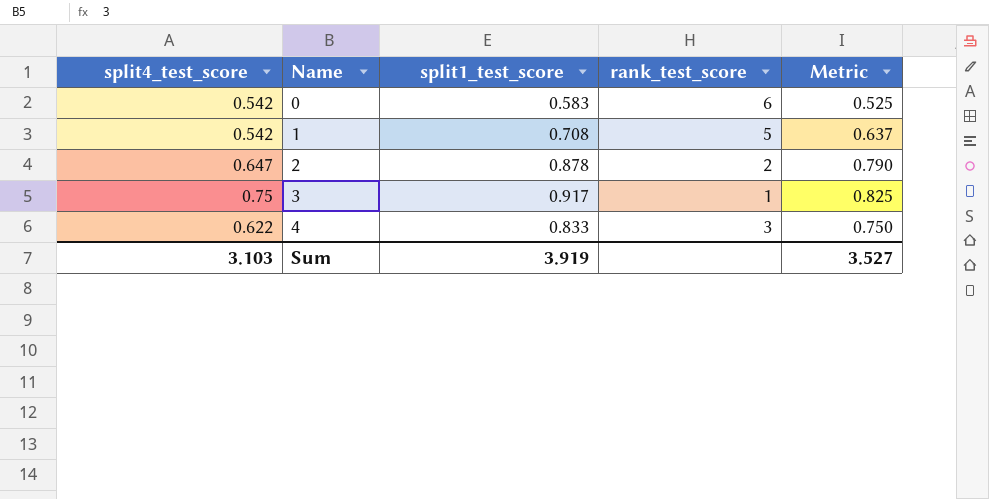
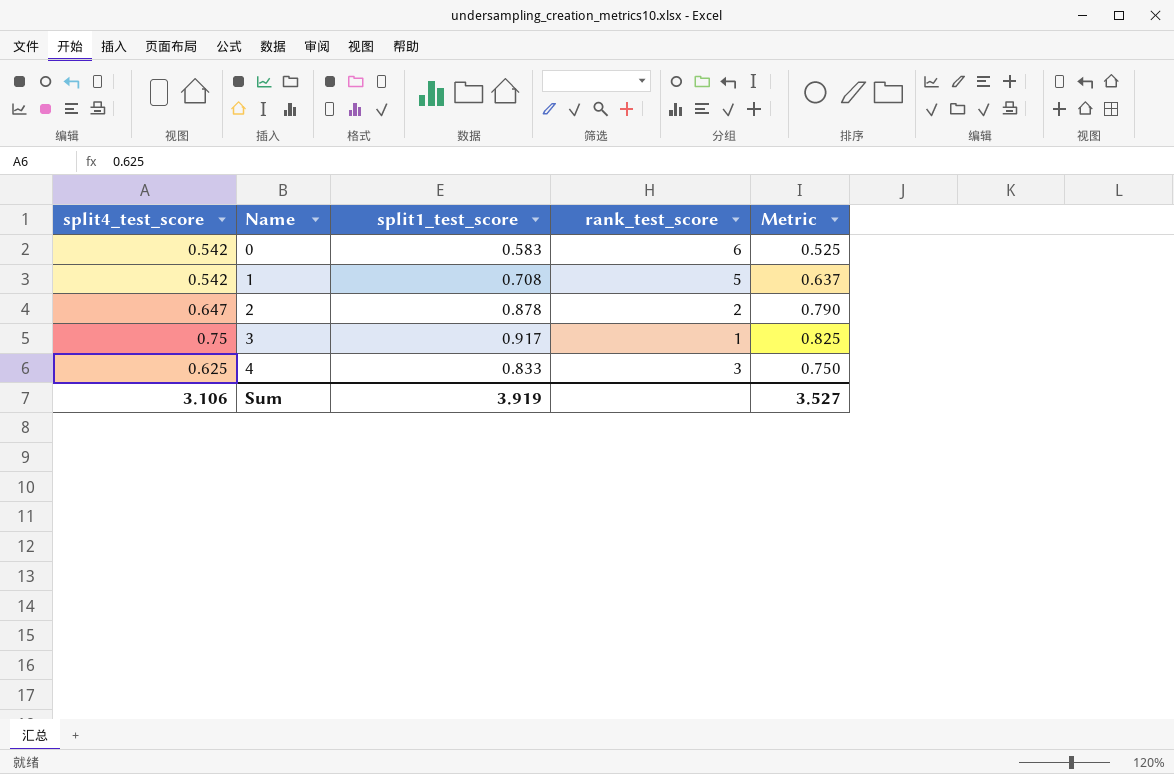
4 | split4_test_score: 0.622 -> 0.625
Sum | split4_test_score: 3.103 -> 3.106

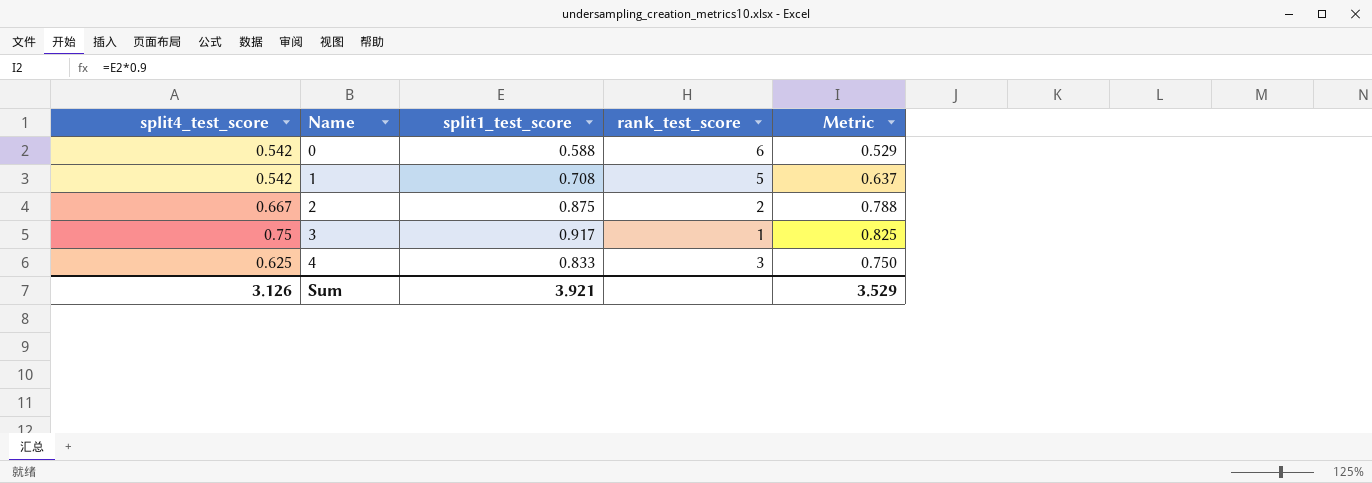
0 | split1_test_score: 0.583 -> 0.588
0 | Metric: 0.525 -> 0.529
2 | split4_test_score: 0.647 -> 0.667
2 | split1_test_score: 0.878 -> 0.875
2 | Metric: 0.790 -> 0.788
Sum | split4_test_score: 3.106 -> 3.126
Sum | split1_test_score: 3.919 -> 3.921
Sum | Metric: 3.527 -> 3.529

